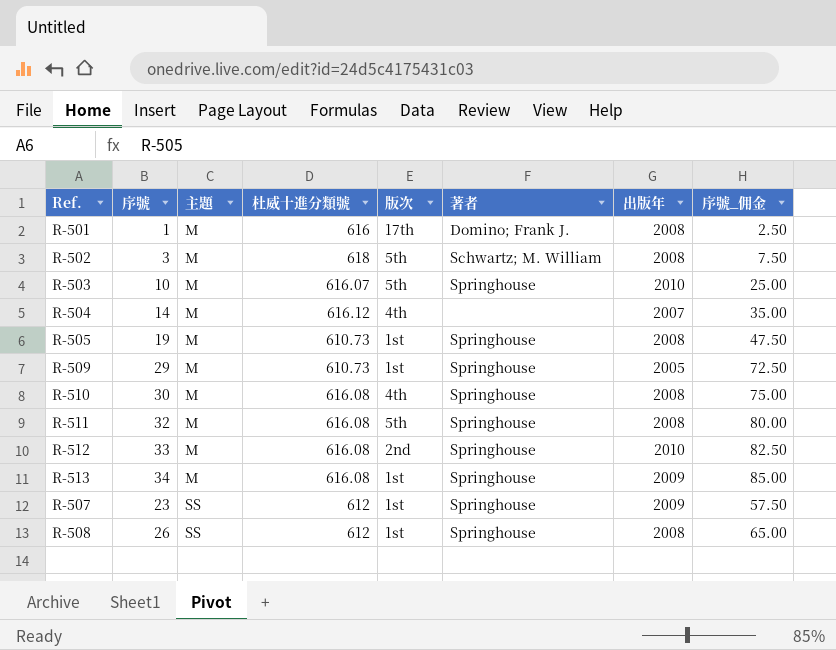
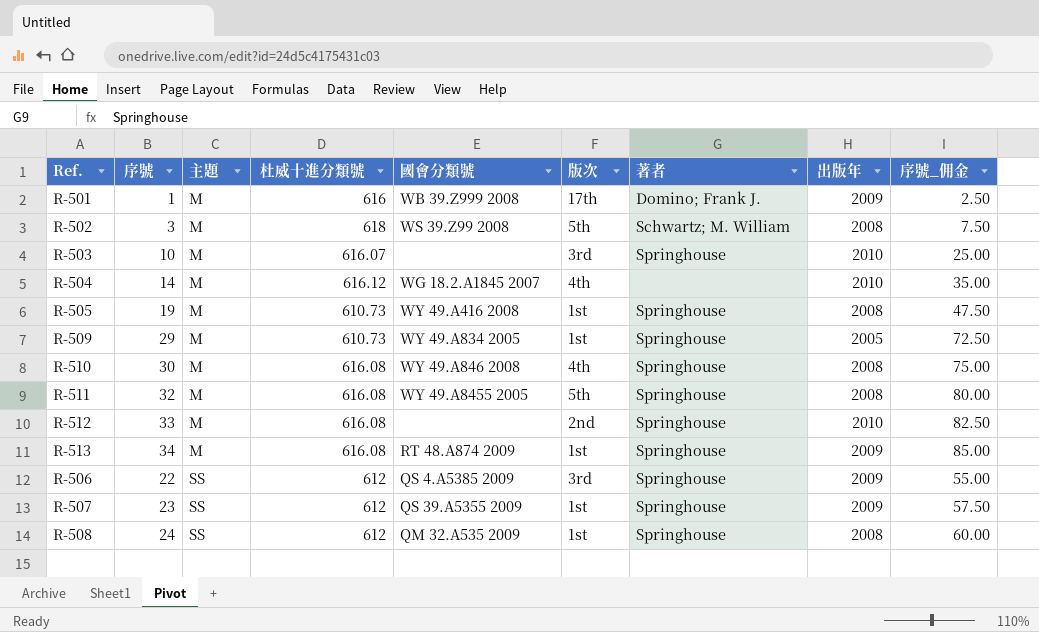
column 國會分類號 | position: none -> 5
R-501 | 出版年: 2008 -> 2009
R-503 | 版次: 5th -> 3rd
R-504 | 出版年: 2007 -> 2010
row R-506: none -> 22 | SS | 612 | QS 4.A5385 2009 | 3rd | Springhouse | 2009 | 55.00
R-508 | 序號: 26 -> 24
R-508 | 序號_佣金: 65.00 -> 60.00

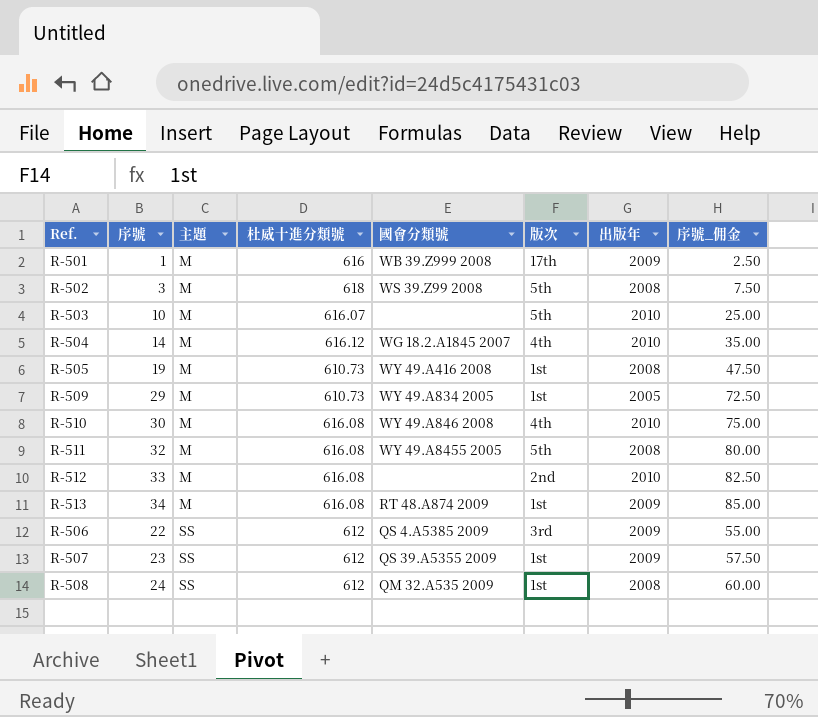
column 著者 | position: 7 -> none
R-503 | 版次: 3rd -> 5th
R-510 | 出版年: 2008 -> 2010

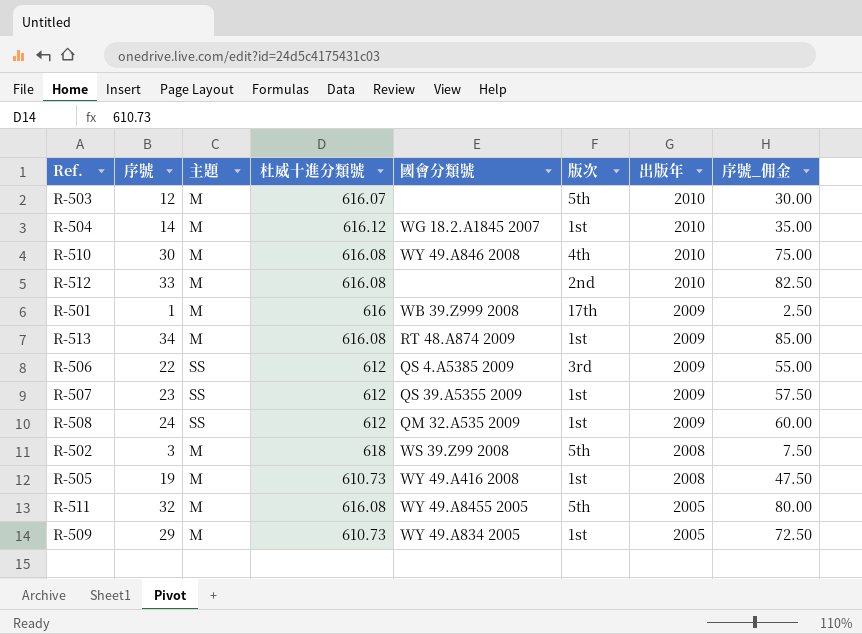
row order: 主題 ascending -> 出版年 descending
R-503 | 序號: 10 -> 12
R-503 | 序號_佣金: 25.00 -> 30.00
R-504 | 版次: 4th -> 1st
R-508 | 出版年: 2008 -> 2009
R-511 | 出版年: 2008 -> 2005

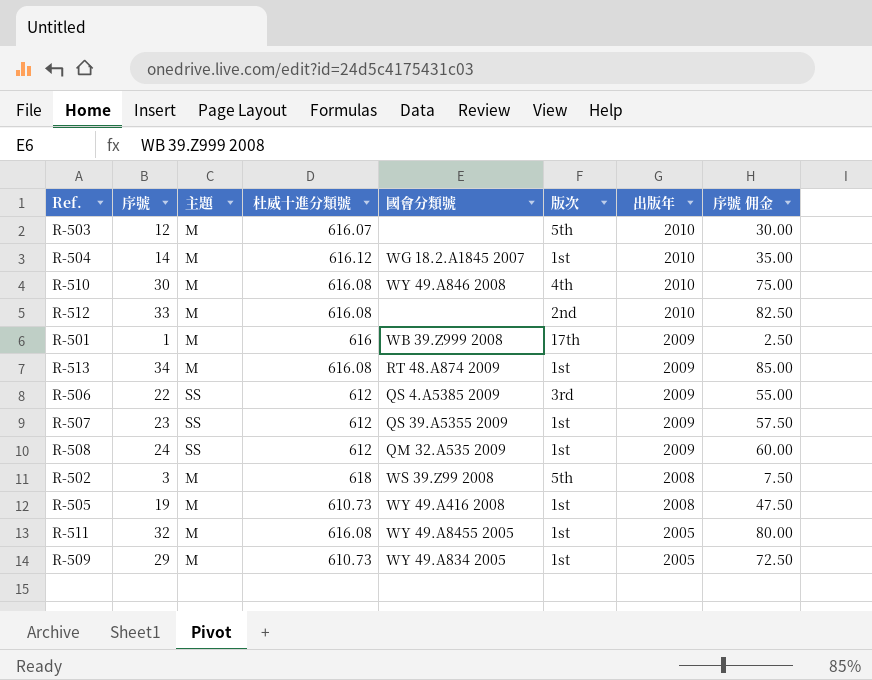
column name: 序號_佣金 -> 序號 佣金
R-511 | 版次: 5th -> 1st

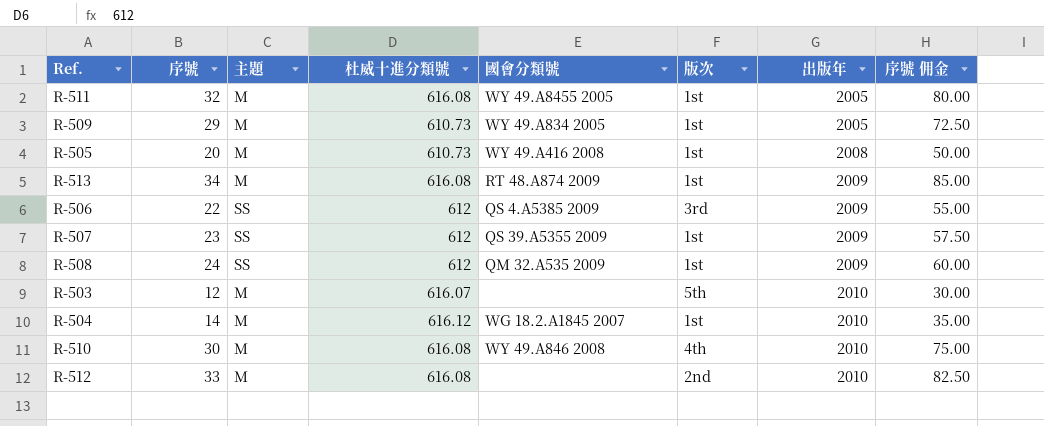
row order: 出版年 descending -> 出版年 ascending
row R-501: 1 | M | 616 | WB 39.Z999 2008 | 17th | 2009 | 2.50 -> none
row R-502: 3 | M | 618 | WS 39.Z99 2008 | 5th | 2008 | 7.50 -> none
R-505 | 序號: 19 -> 20
R-505 | 序號 佣金: 47.50 -> 50.00

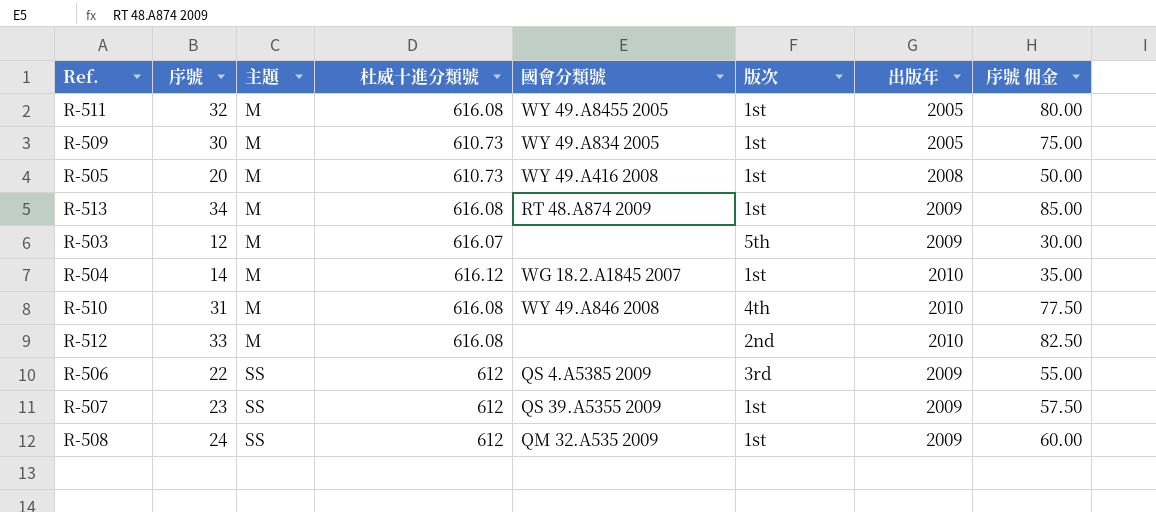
row order: 出版年 ascending -> 主題 ascending
R-509 | 序號: 29 -> 30
R-509 | 序號 佣金: 72.50 -> 75.00
R-503 | 出版年: 2010 -> 2009
R-510 | 序號: 30 -> 31
R-510 | 序號 佣金: 75.00 -> 77.50

